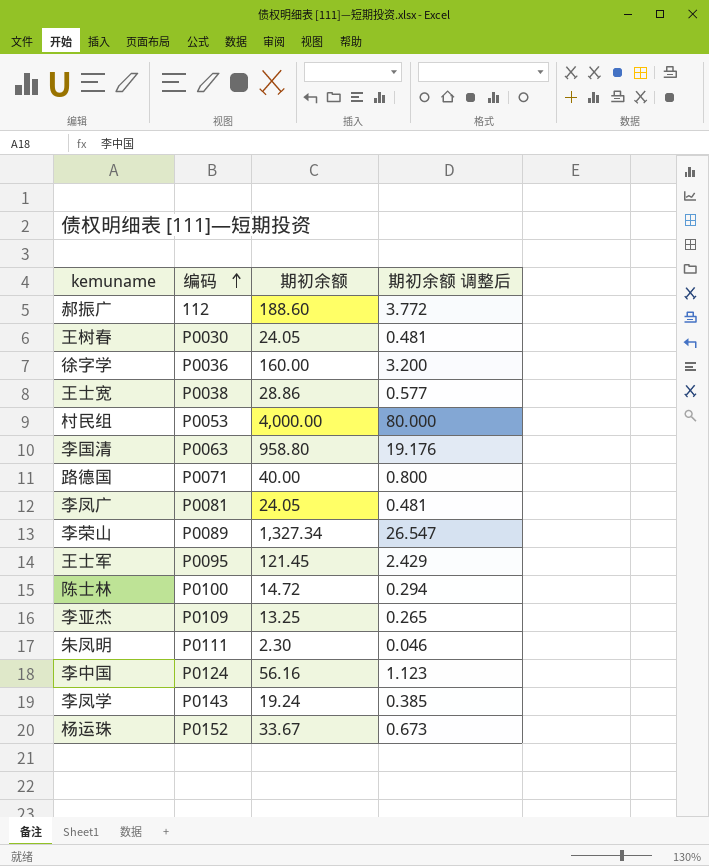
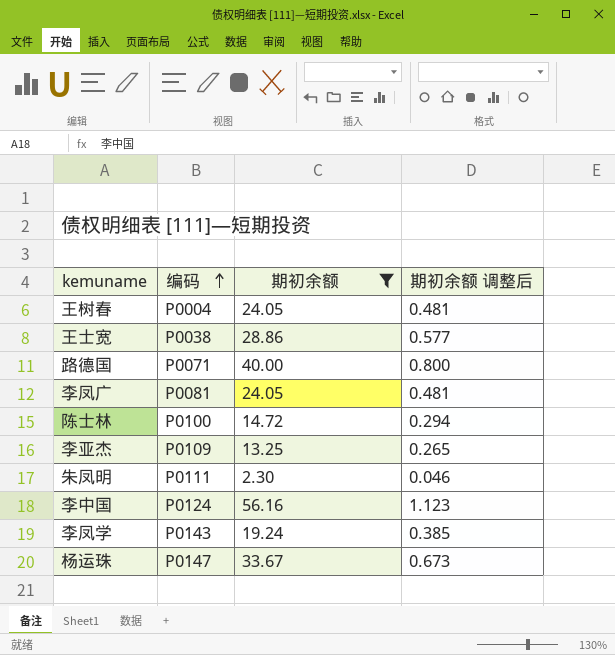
filter: none -> 期初余额 <= 56.16
王树春 | 编码: P0030 -> P0004
杨运珠 | 编码: P0152 -> P0147

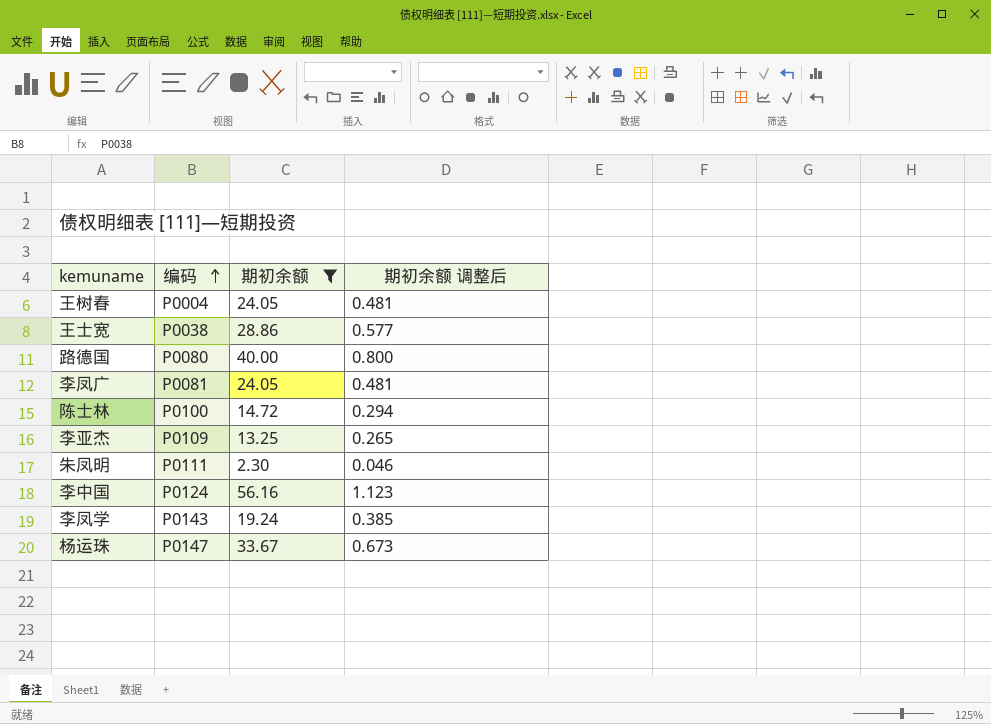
路德国 | 编码: P0071 -> P0080

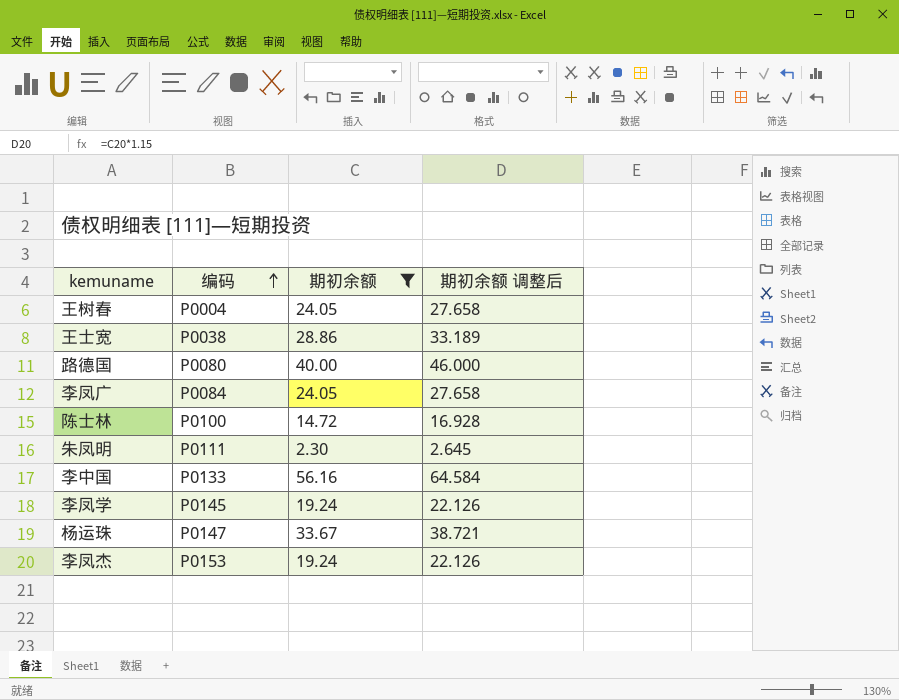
column 期初余额 调整后 | formula: [期初余额] * 0.02 -> [期初余额] * 1.15
row 李亚杰: P0109 | 13.25 | 0.265 -> none
李凤广 | 编码: P0081 -> P0084
李中国 | 编码: P0124 -> P0133
李凤学 | 编码: P0143 -> P0145
row 李凤杰: none -> P0153 | 19.24 | 22.126

